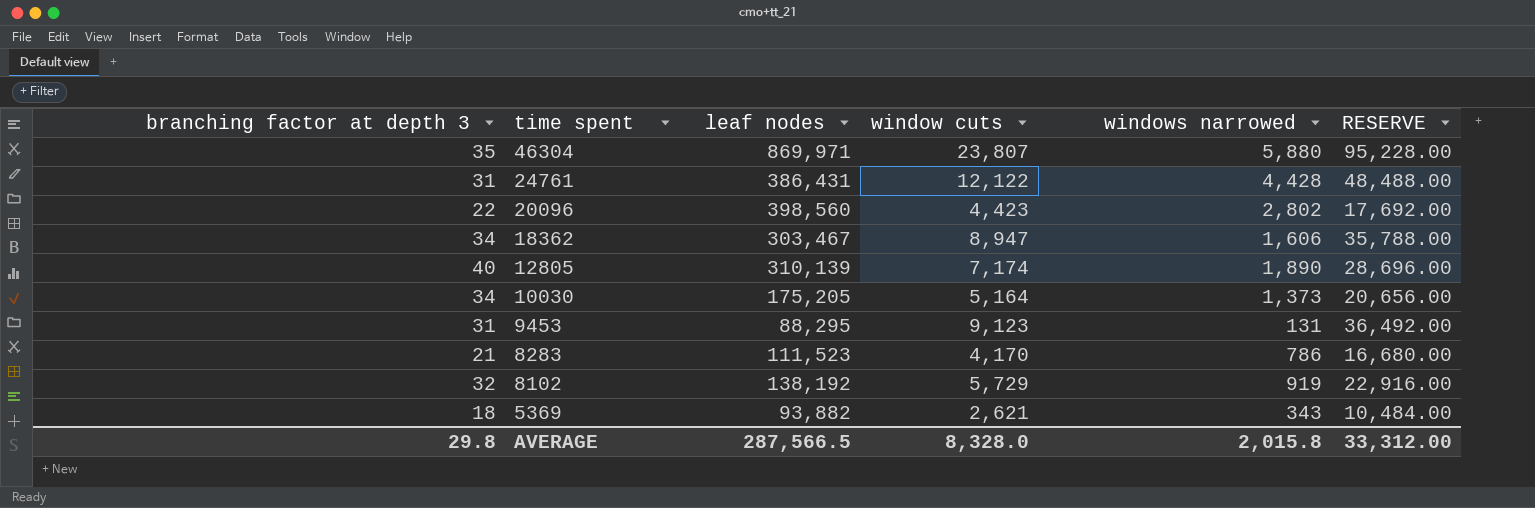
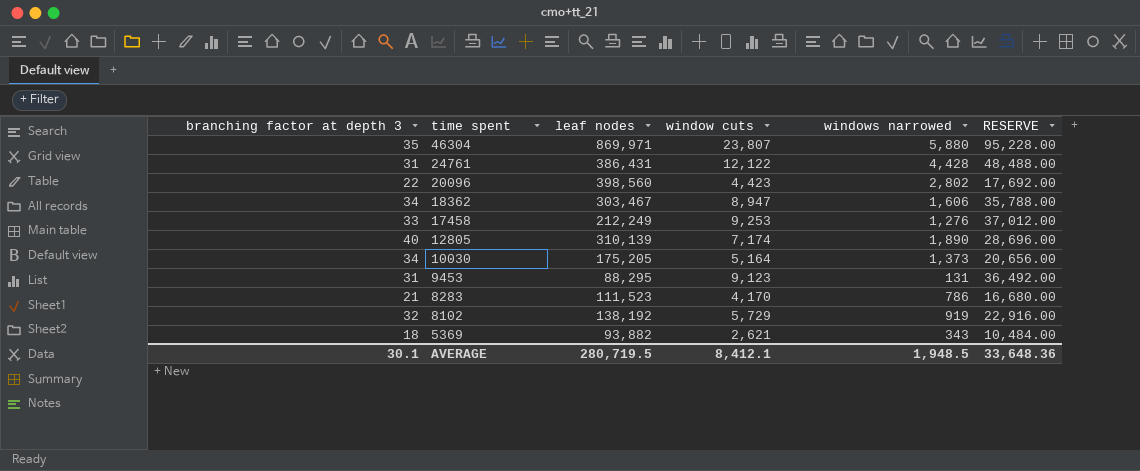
row 17458: none -> 33 | 212,249 | 9,253 | 1,276 | 37,012.00
AVERAGE | branching factor at depth 3: 29.8 -> 30.1
AVERAGE | leaf nodes: 287,566.5 -> 280,719.5
AVERAGE | window cuts: 8,328.0 -> 8,412.1
AVERAGE | windows narrowed: 2,015.8 -> 1,948.5
AVERAGE | RESERVE: 33,312.00 -> 33,648.36

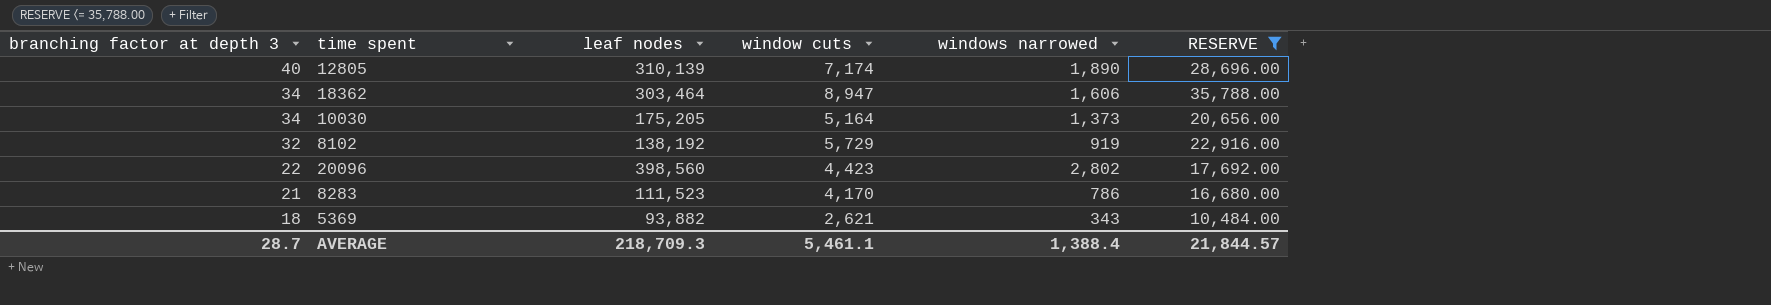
filter: none -> RESERVE <= 35,788.00
row order: time spent descending -> branching factor at depth 3 descending
18362 | leaf nodes: 303,467 -> 303,464
AVERAGE | branching factor at depth 3: 30.1 -> 28.7
AVERAGE | leaf nodes: 280,719.5 -> 218,709.3
AVERAGE | window cuts: 8,412.1 -> 5,461.1
AVERAGE | windows narrowed: 1,948.5 -> 1,388.4
AVERAGE | RESERVE: 33,648.36 -> 21,844.57

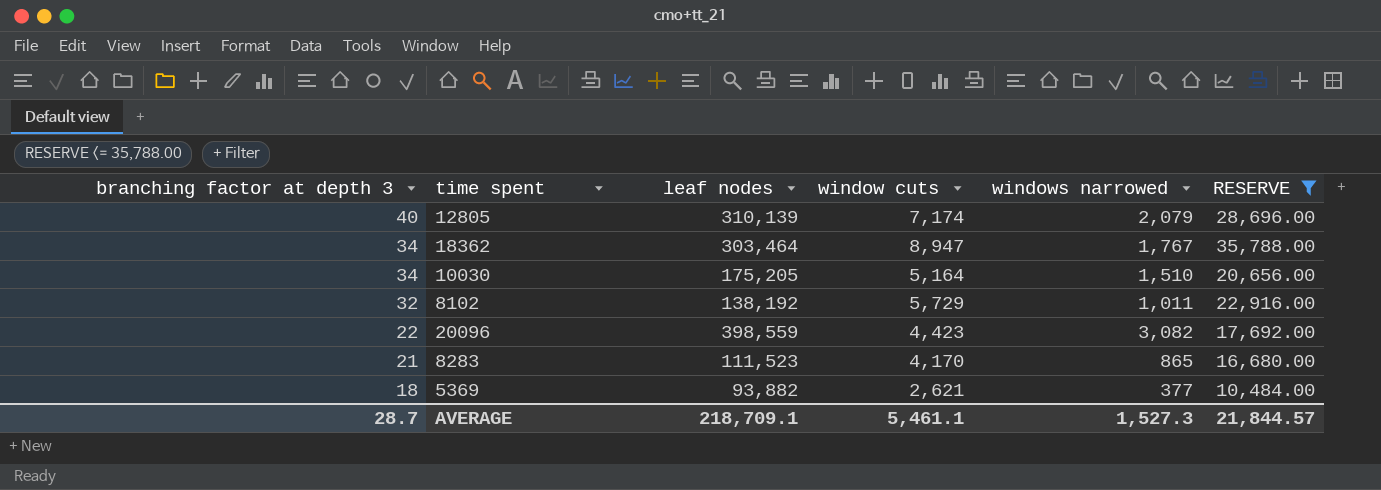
12805 | windows narrowed: 1,890 -> 2,079
18362 | windows narrowed: 1,606 -> 1,767
10030 | windows narrowed: 1,373 -> 1,510
8102 | windows narrowed: 919 -> 1,011
20096 | leaf nodes: 398,560 -> 398,559
20096 | windows narrowed: 2,802 -> 3,082
8283 | windows narrowed: 786 -> 865
5369 | windows narrowed: 343 -> 377
AVERAGE | leaf nodes: 218,709.3 -> 218,709.1
AVERAGE | windows narrowed: 1,388.4 -> 1,527.3

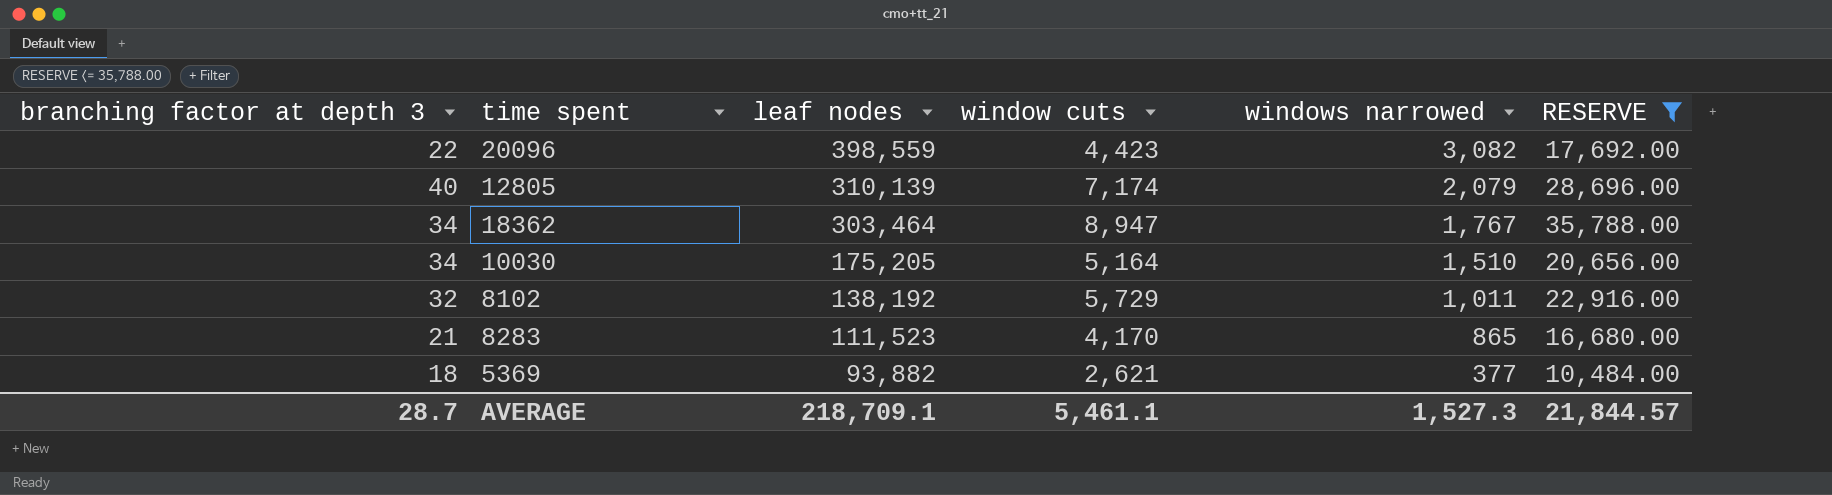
row order: branching factor at depth 3 descending -> leaf nodes descending

